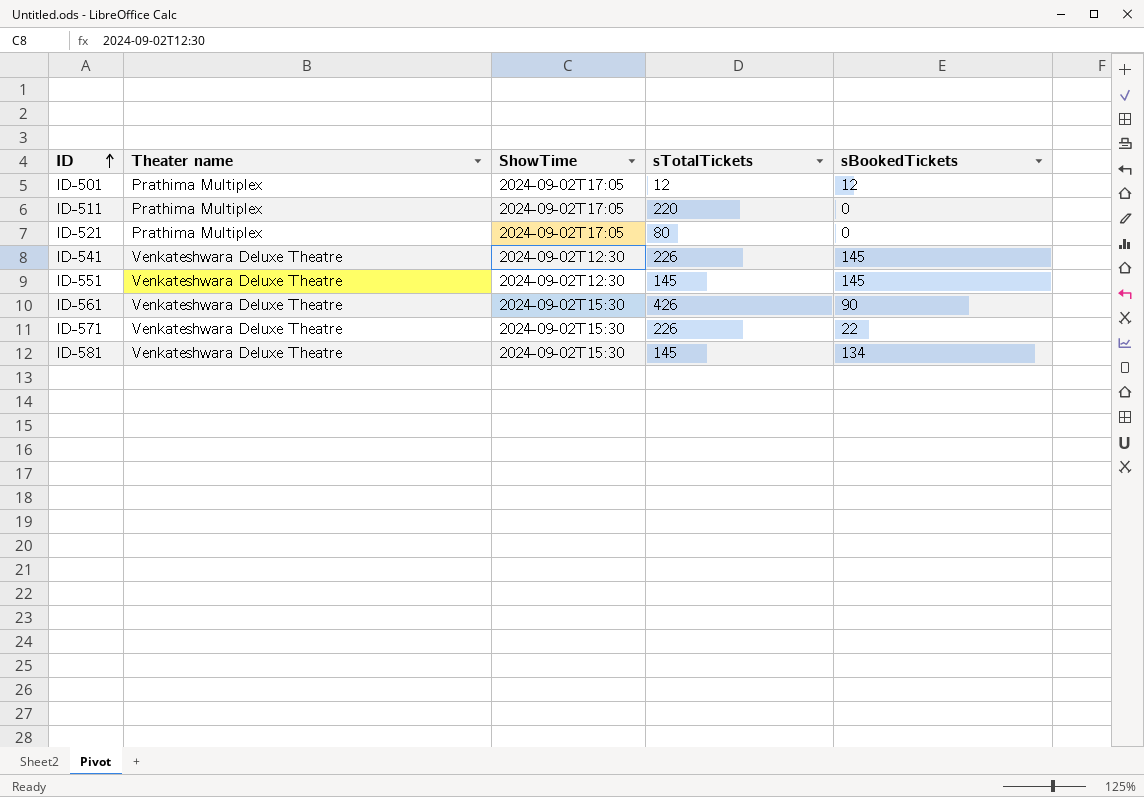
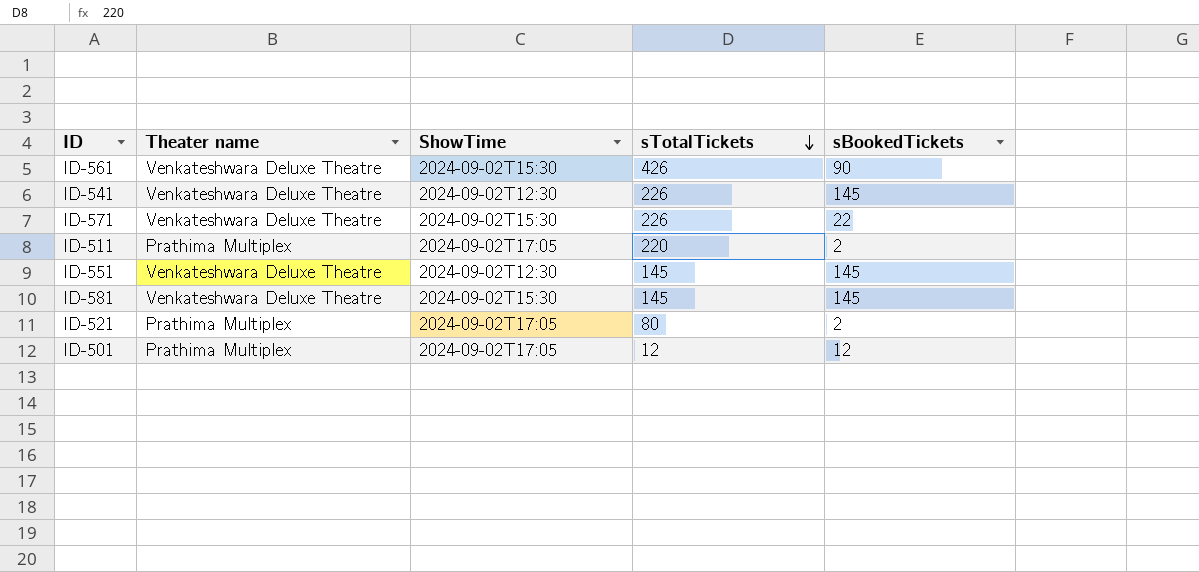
row order: ID ascending -> sTotalTickets descending
ID-511 | sBookedTickets: 0 -> 2
ID-581 | sBookedTickets: 134 -> 145
ID-521 | sBookedTickets: 0 -> 2

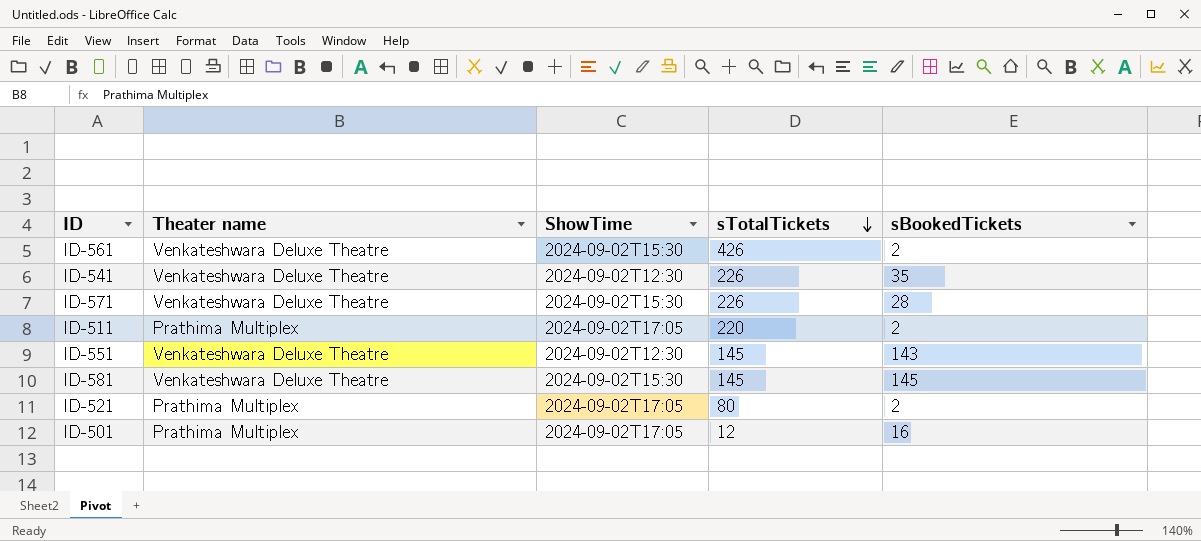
ID-561 | sBookedTickets: 90 -> 2
ID-541 | sBookedTickets: 145 -> 35
ID-571 | sBookedTickets: 22 -> 28
ID-551 | sBookedTickets: 145 -> 143
ID-501 | sBookedTickets: 12 -> 16

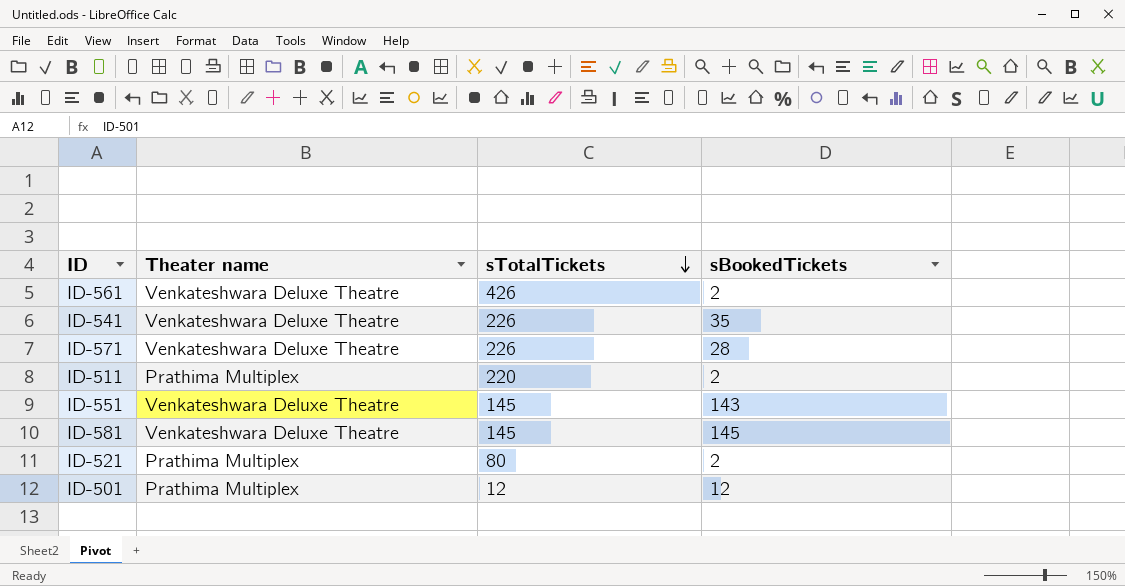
column ShowTime | position: 3 -> none
ID-501 | sBookedTickets: 16 -> 12

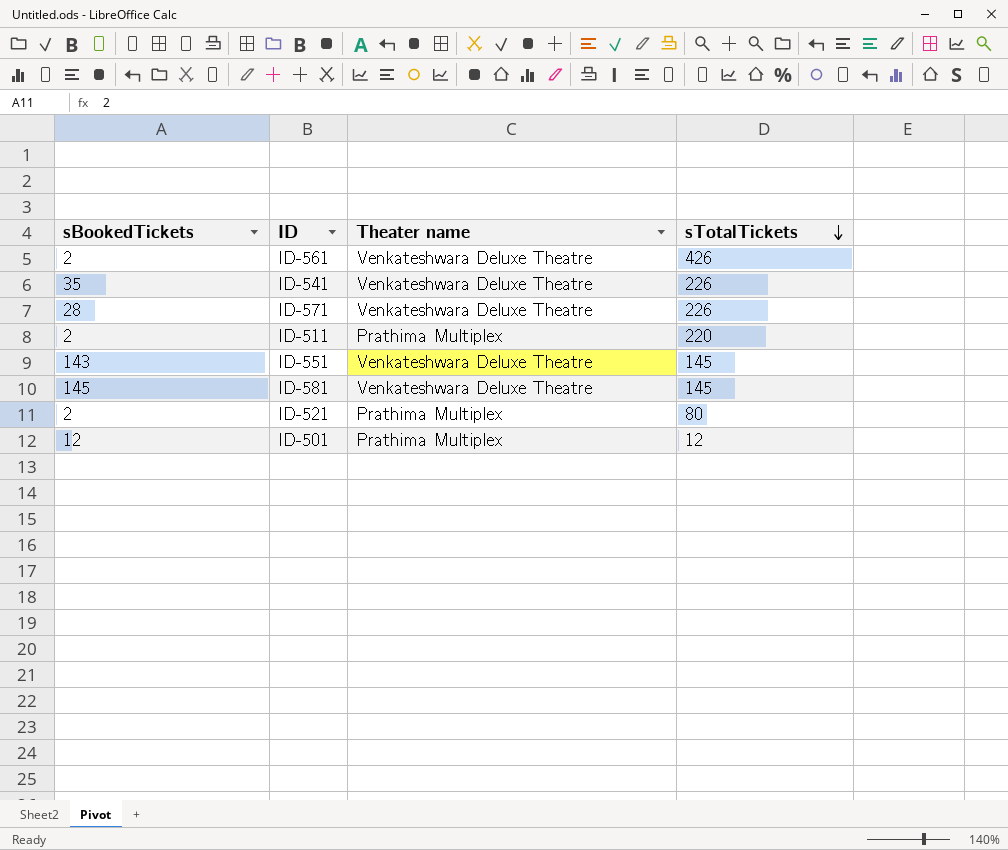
column sBookedTickets | position: 4 -> 1

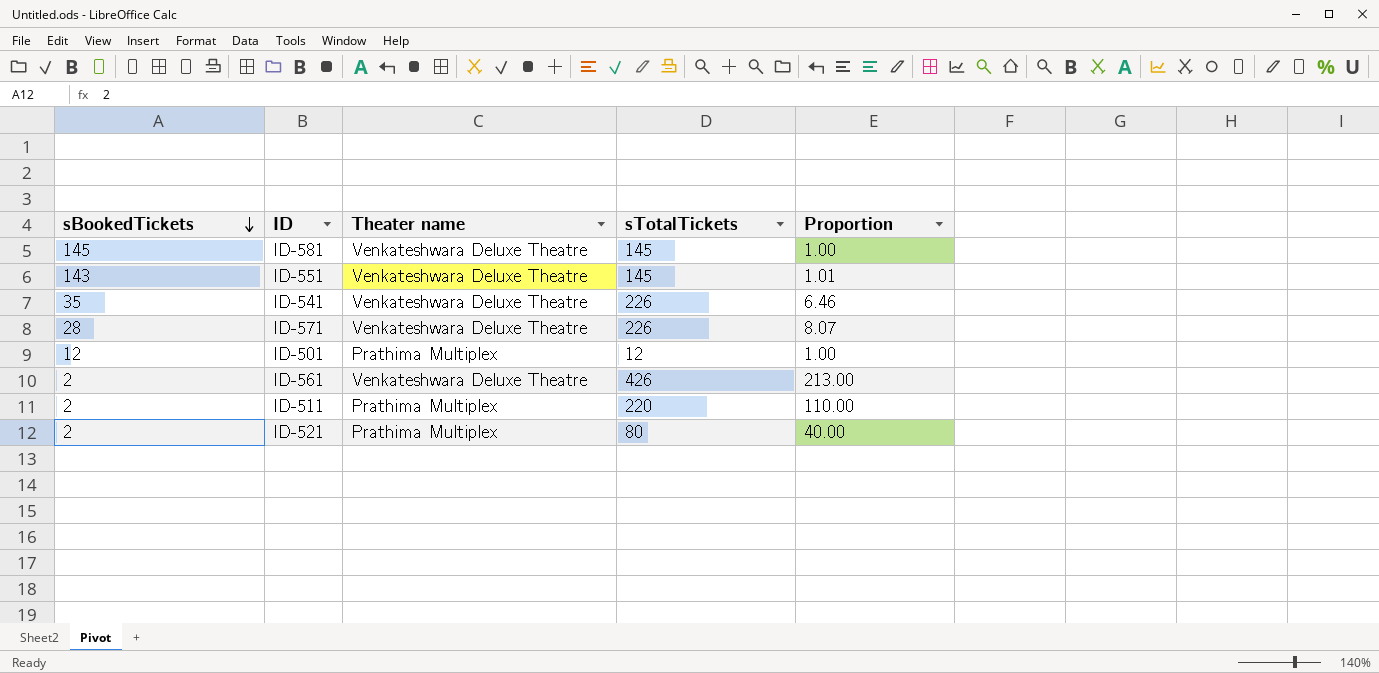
row order: sTotalTickets descending -> sBookedTickets descending
column Proportion | formula: none -> [sTotalTickets] / [sBookedTickets]

